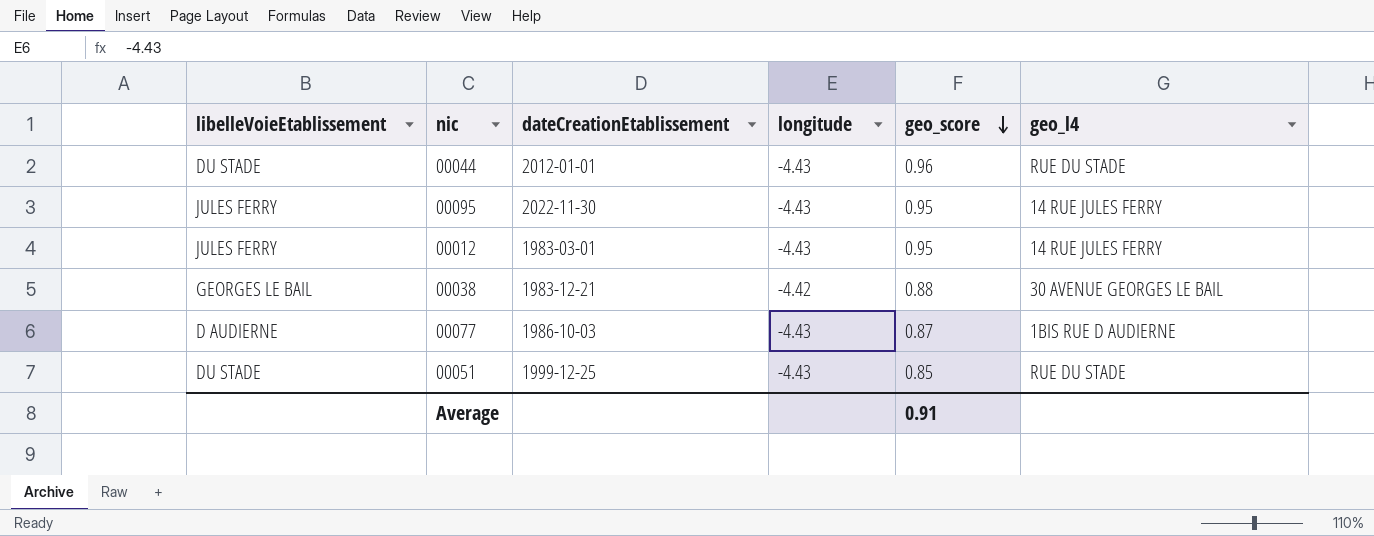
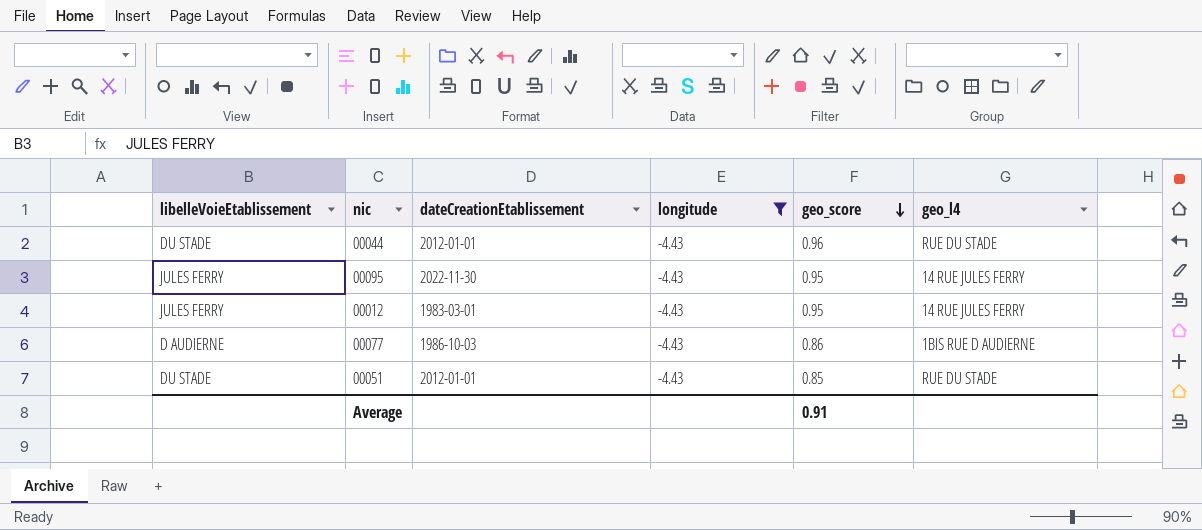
filter: none -> longitude = -4.43
00077 | geo_score: 0.87 -> 0.86
00051 | dateCreationEtablissement: 1999-12-25 -> 2012-01-01

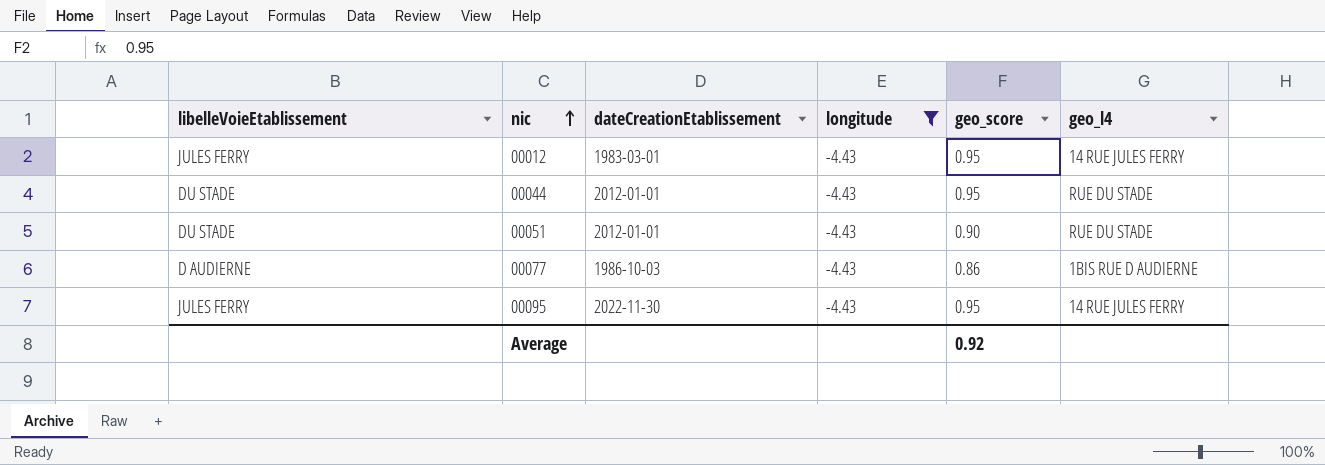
row order: geo_score descending -> nic ascending
00044 | geo_score: 0.96 -> 0.95
00051 | geo_score: 0.85 -> 0.90
Average | geo_score: 0.91 -> 0.92

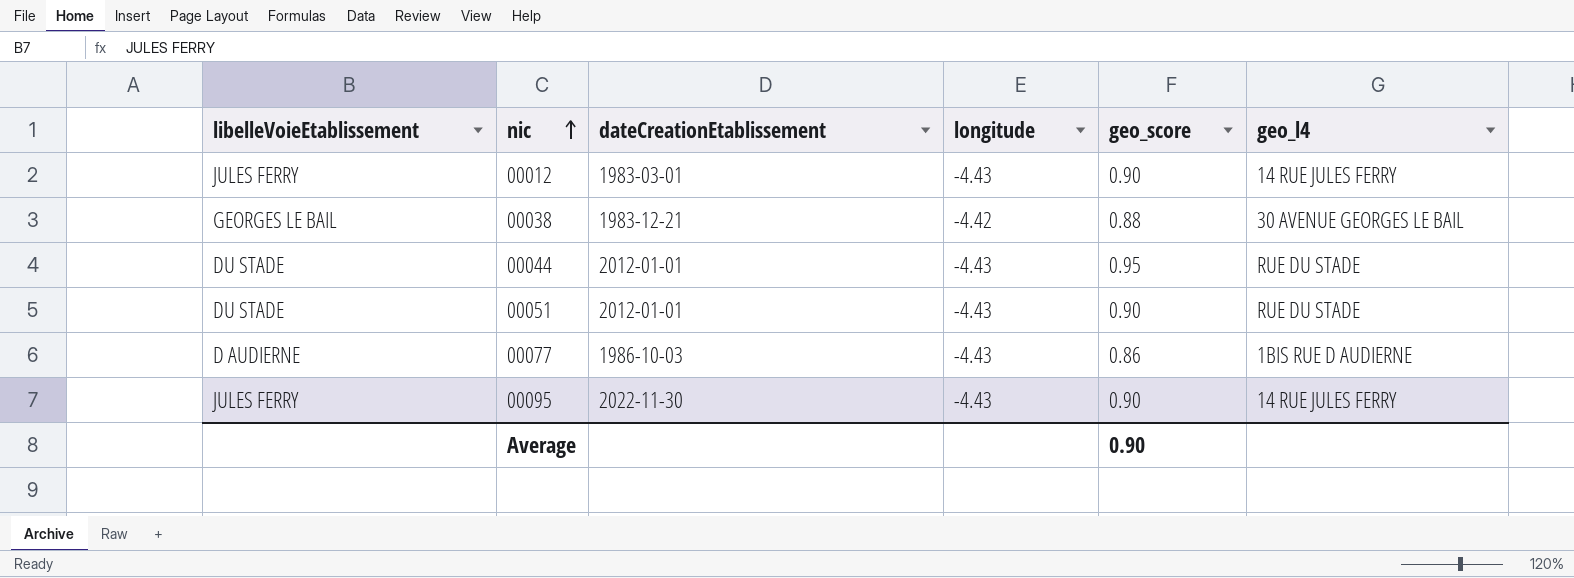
filter: longitude = -4.43 -> none
00012 | geo_score: 0.95 -> 0.90
00095 | geo_score: 0.95 -> 0.90
Average | geo_score: 0.92 -> 0.90

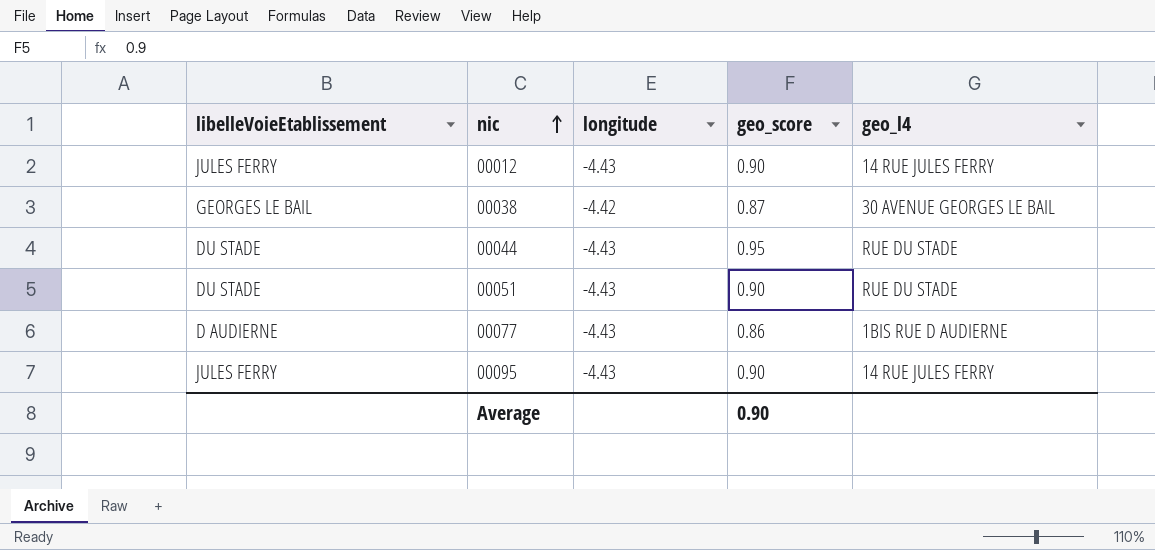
column dateCreationEtablissement | position: 3 -> none
00038 | geo_score: 0.88 -> 0.87

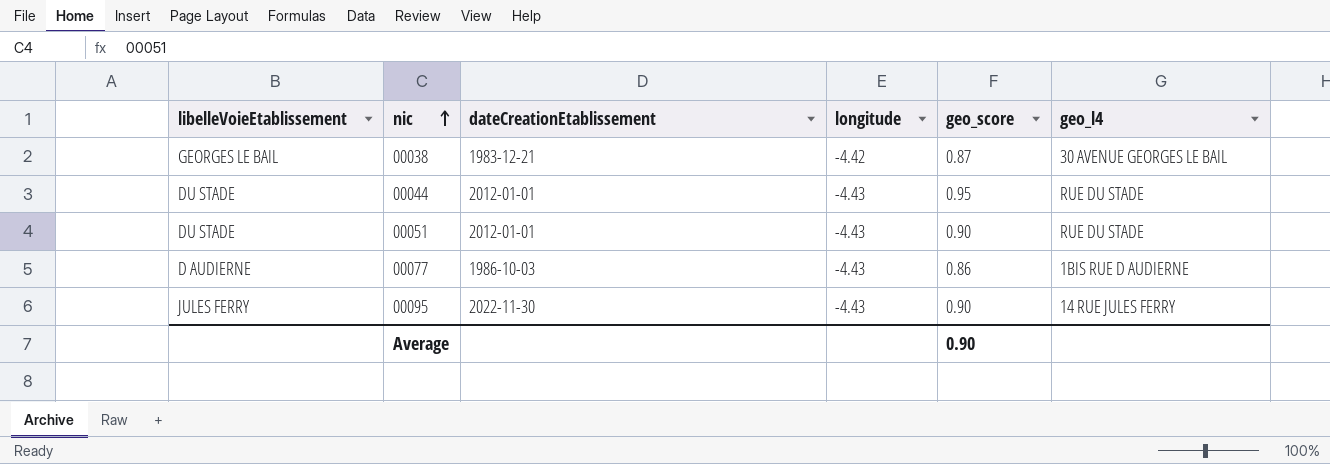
column dateCreationEtablissement | position: none -> 3
row 00012: JULES FERRY | -4.43 | 0.90 | 14 RUE JULES FERRY -> none

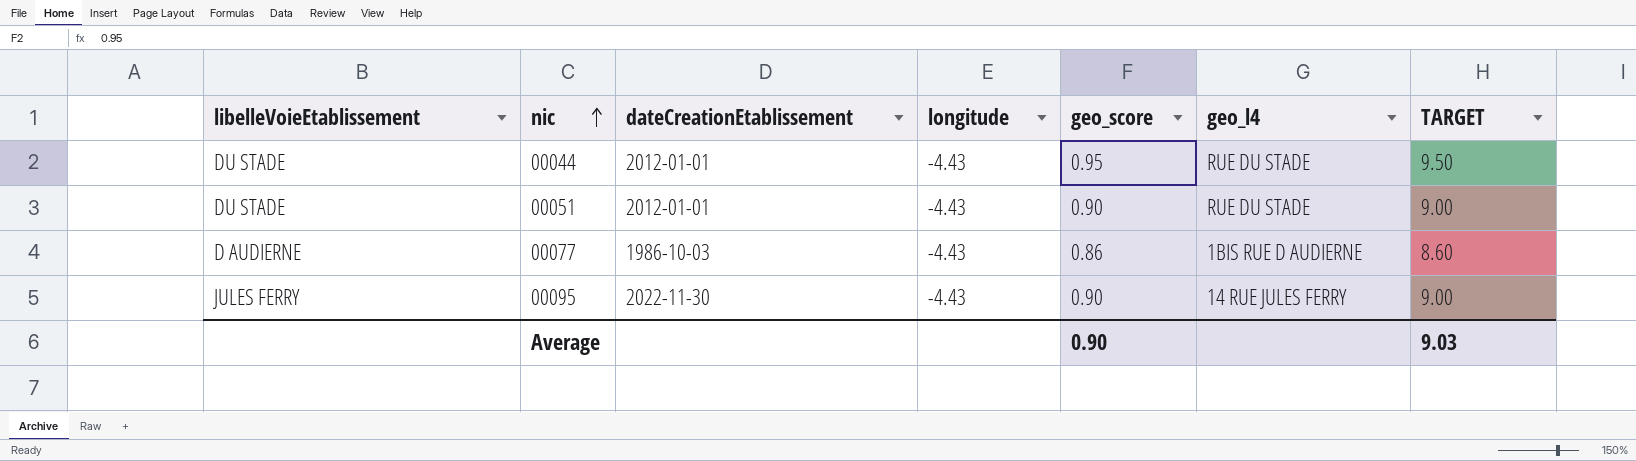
column TARGET | formula: none -> [geo_score] * 10
row 00038: GEORGES LE BAIL | 1983-12-21 | -4.42 | 0.87 | 30 AVENUE GEORGES LE BAIL -> none

